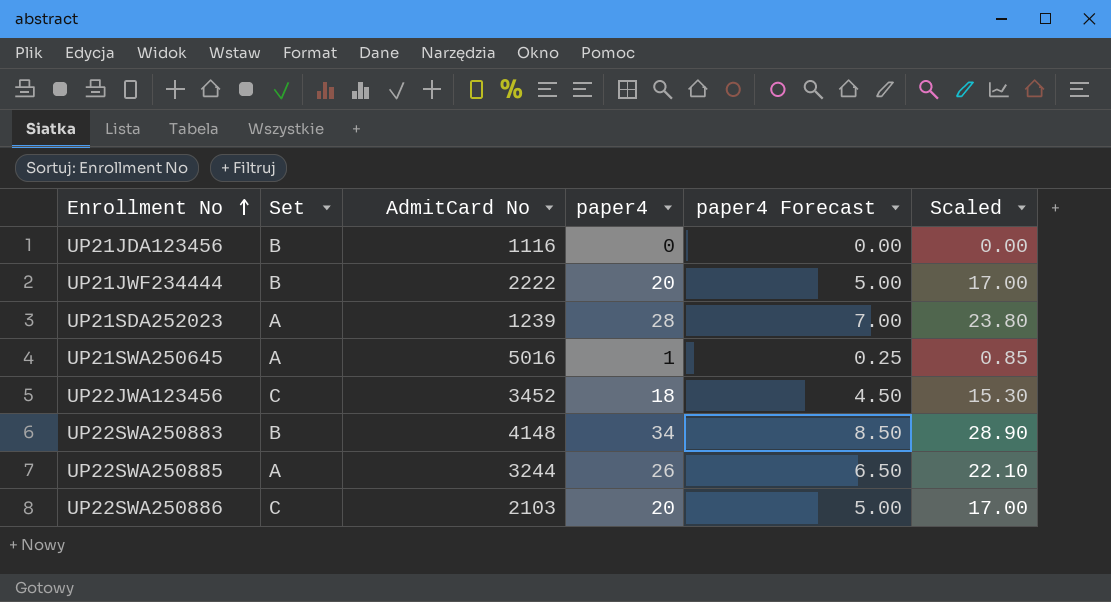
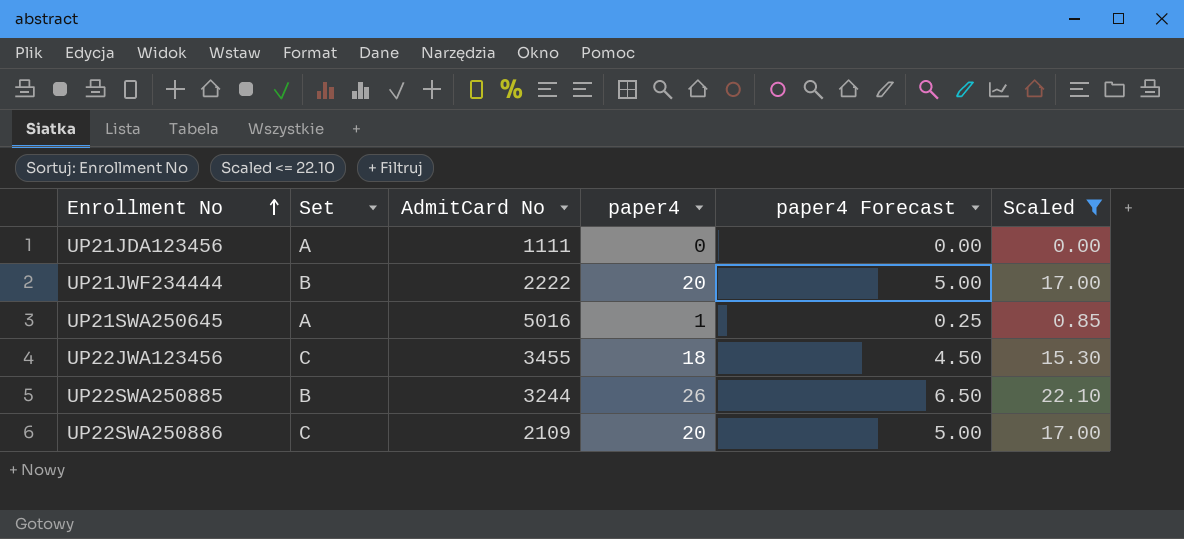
filter: none -> Scaled <= 22.10
UP21JDA123456 | Set: B -> A
UP21JDA123456 | AdmitCard No: 1116 -> 1111
UP22JWA123456 | AdmitCard No: 3452 -> 3455
UP22SWA250885 | Set: A -> B
UP22SWA250886 | AdmitCard No: 2103 -> 2109

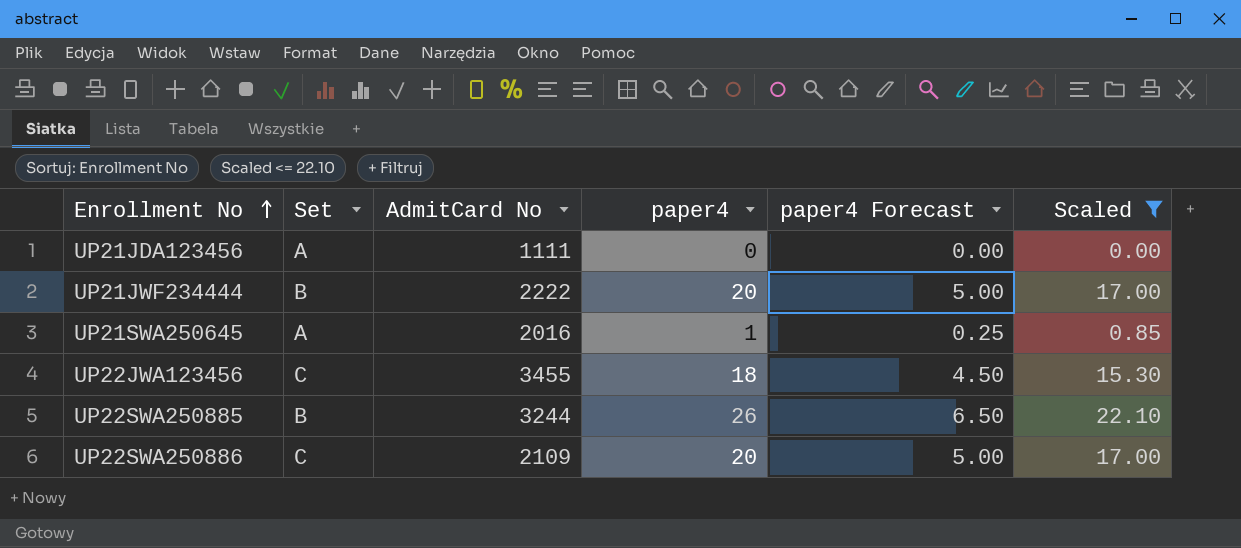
UP21SWA250645 | AdmitCard No: 5016 -> 2016

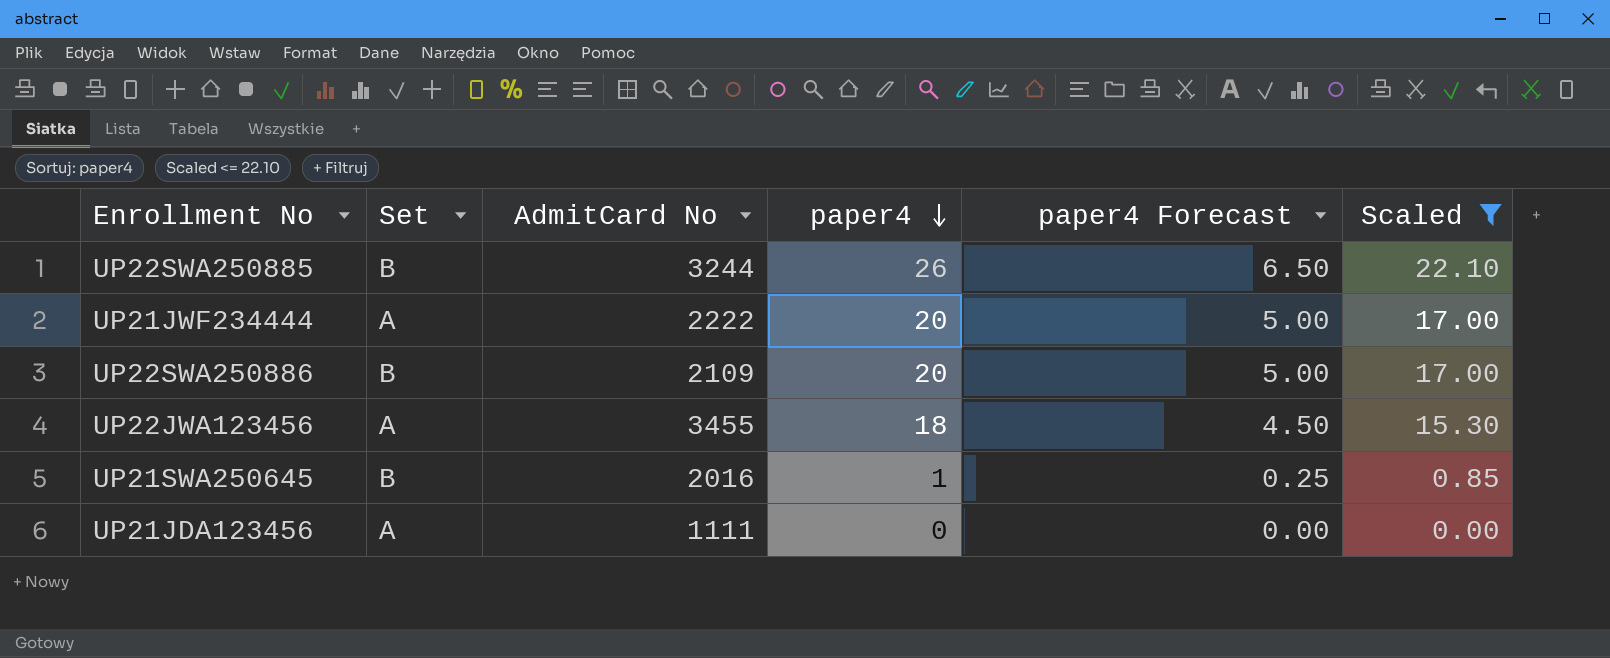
row order: Enrollment No ascending -> paper4 descending
UP21JWF234444 | Set: B -> A
UP22SWA250886 | Set: C -> B
UP22JWA123456 | Set: C -> A
UP21SWA250645 | Set: A -> B

